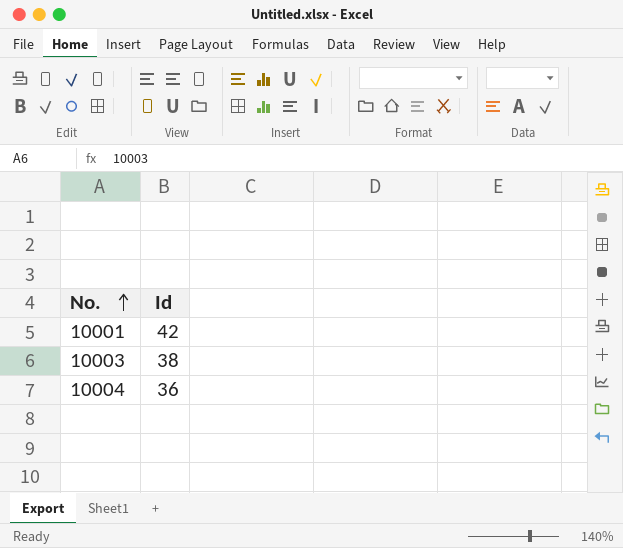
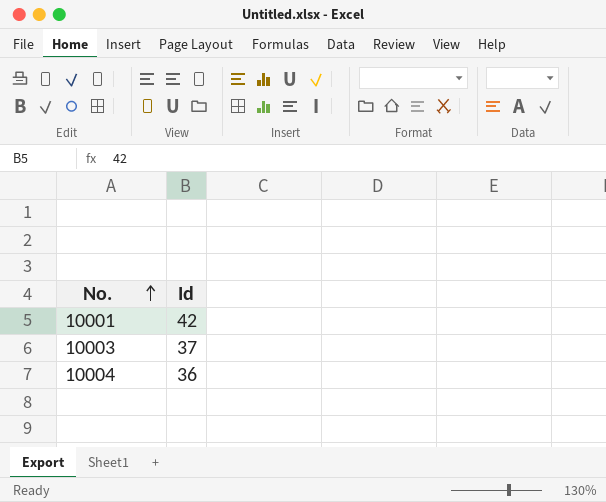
10003 | Id: 38 -> 37

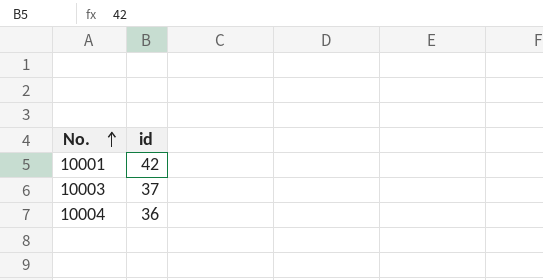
column name: Id -> id

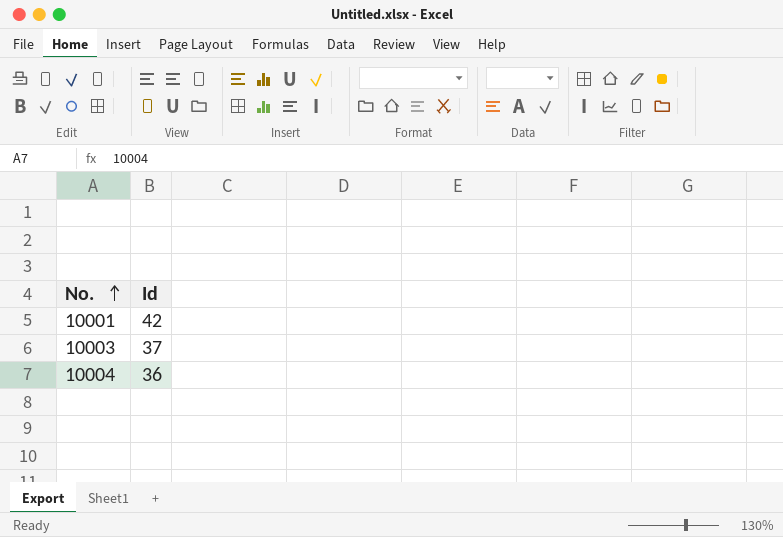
column name: id -> Id

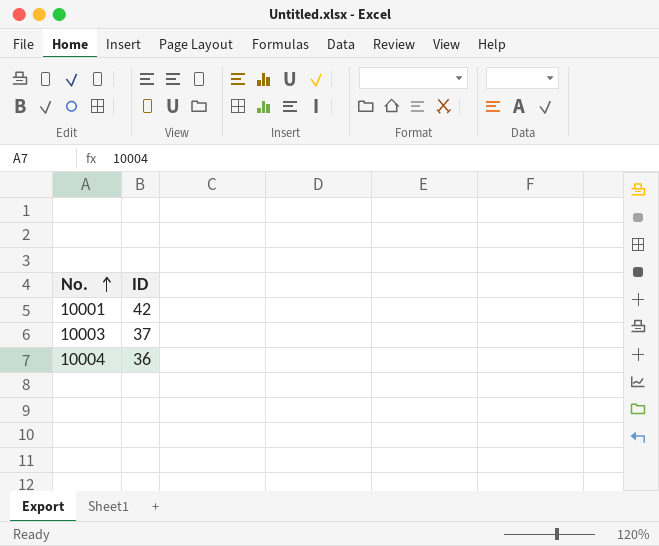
column name: Id -> ID

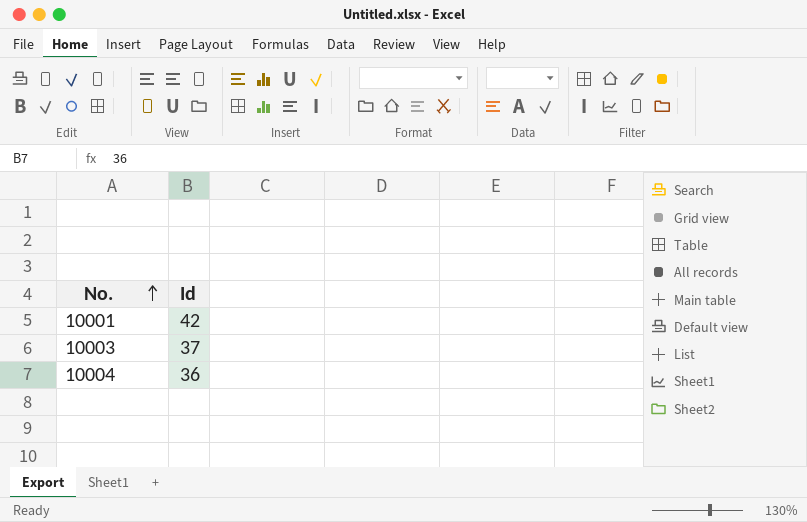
column name: ID -> Id

